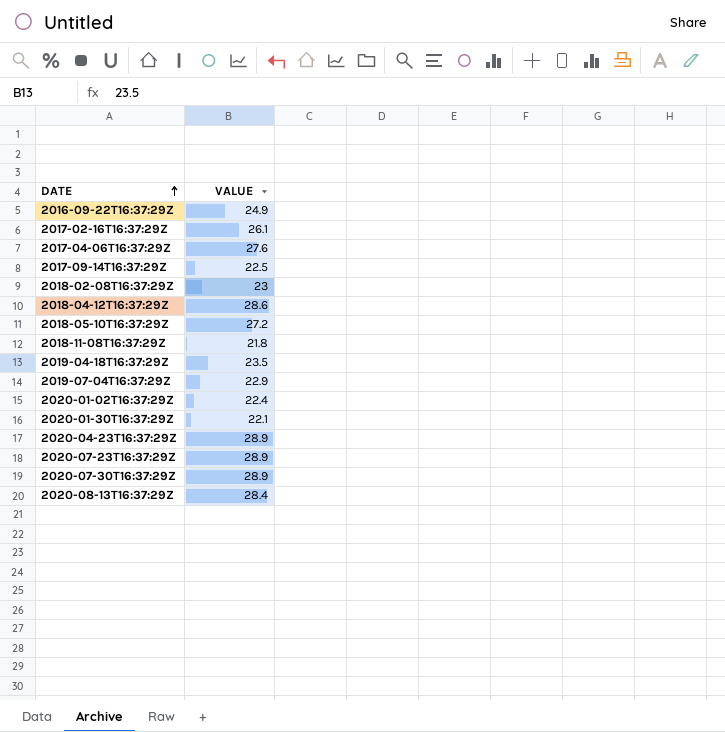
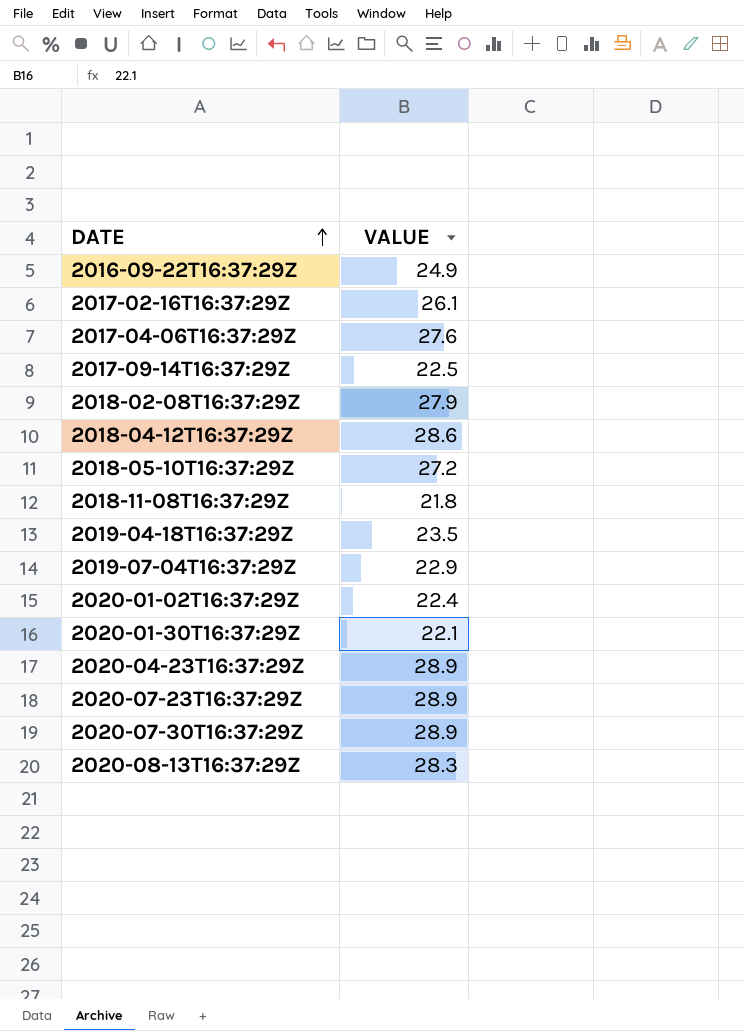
2018-02-08T16:37:29Z | VALUE: 23 -> 27.9
2020-08-13T16:37:29Z | VALUE: 28.4 -> 28.3

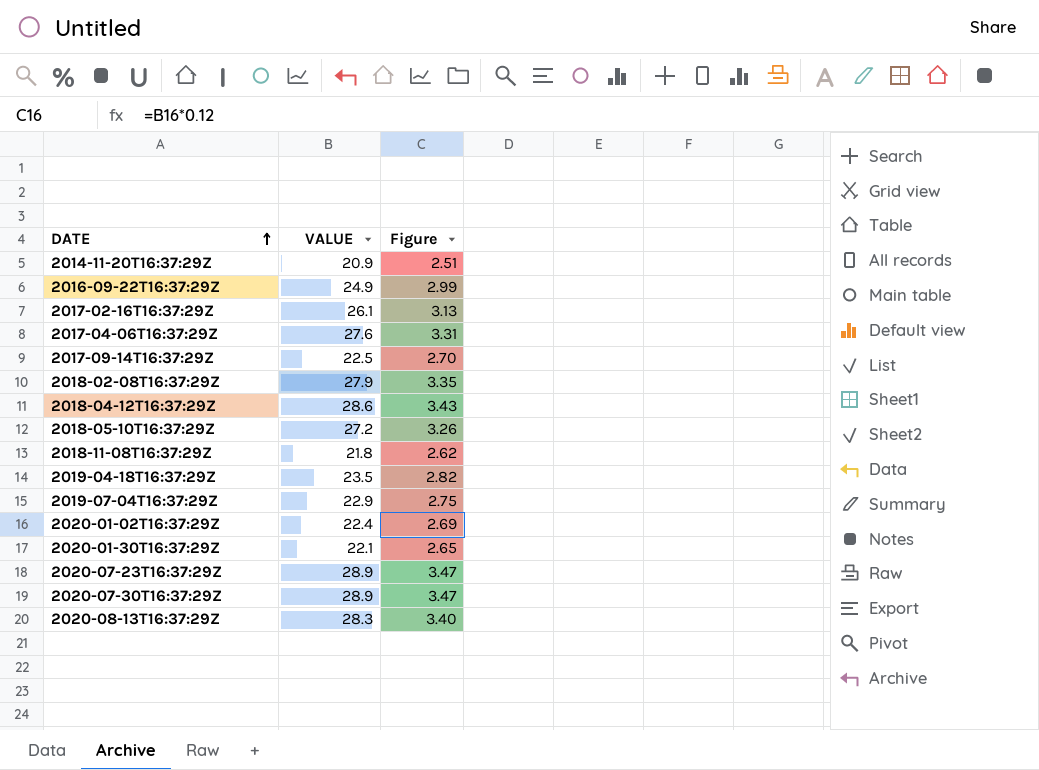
column Figure | formula: none -> [VALUE] * 0.12
row 2020-04-23T16:37:29Z: 28.9 -> none
row 2014-11-20T16:37:29Z: none -> 20.9 | 2.51

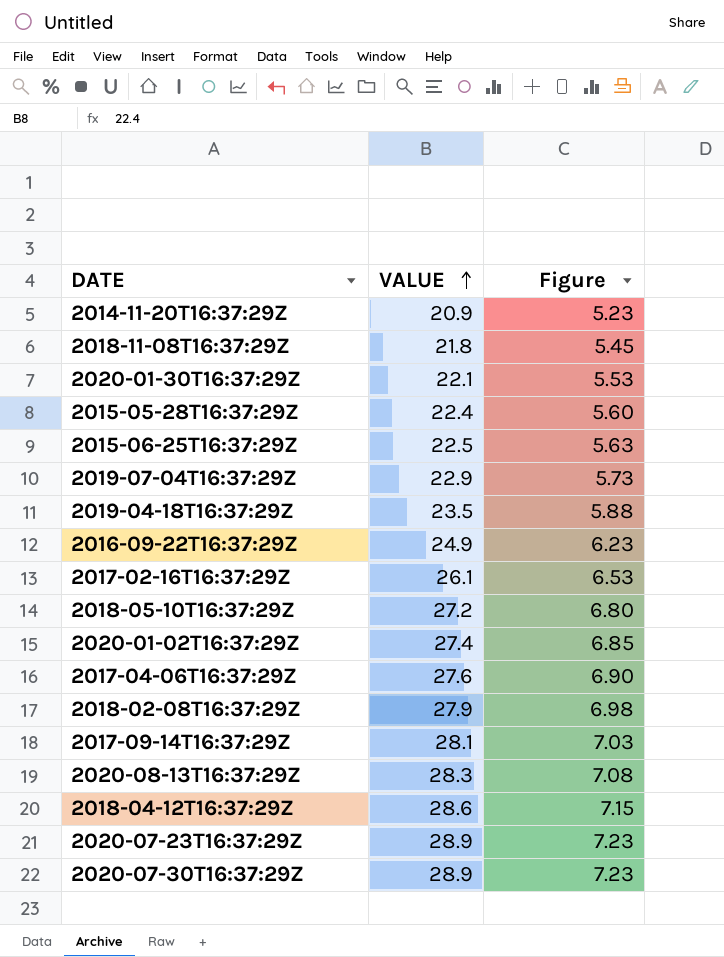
row order: DATE ascending -> VALUE ascending
column Figure | formula: [VALUE] * 0.12 -> [VALUE] * 0.25
row 2015-05-28T16:37:29Z: none -> 22.4 | 5.60
row 2015-06-25T16:37:29Z: none -> 22.5 | 5.63
2020-01-02T16:37:29Z | VALUE: 22.4 -> 27.4
2017-09-14T16:37:29Z | VALUE: 22.5 -> 28.1

